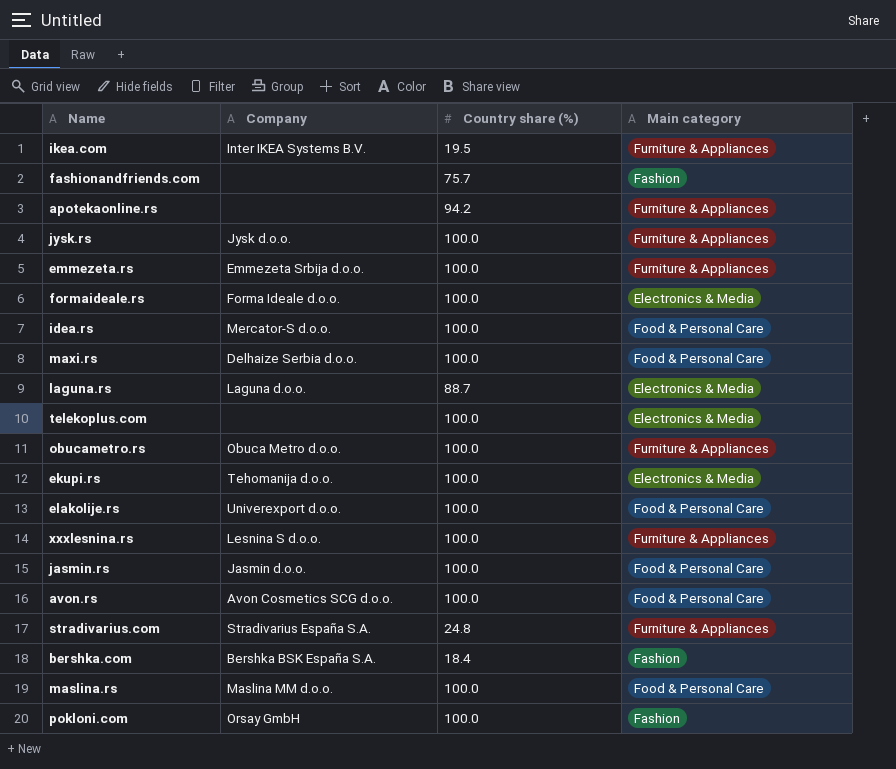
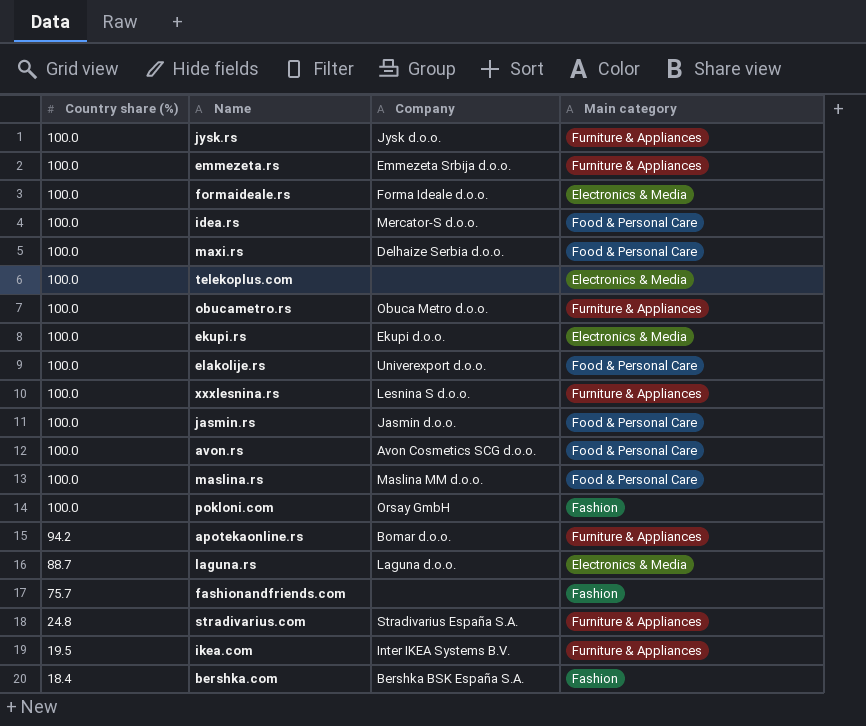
row order: none -> Country share (%) descending
column Country share (%) | position: 3 -> 1
ekupi.rs | Company: Tehomanija d.o.o. -> Ekupi d.o.o.
apotekaonline.rs | Company: none -> Bomar d.o.o.

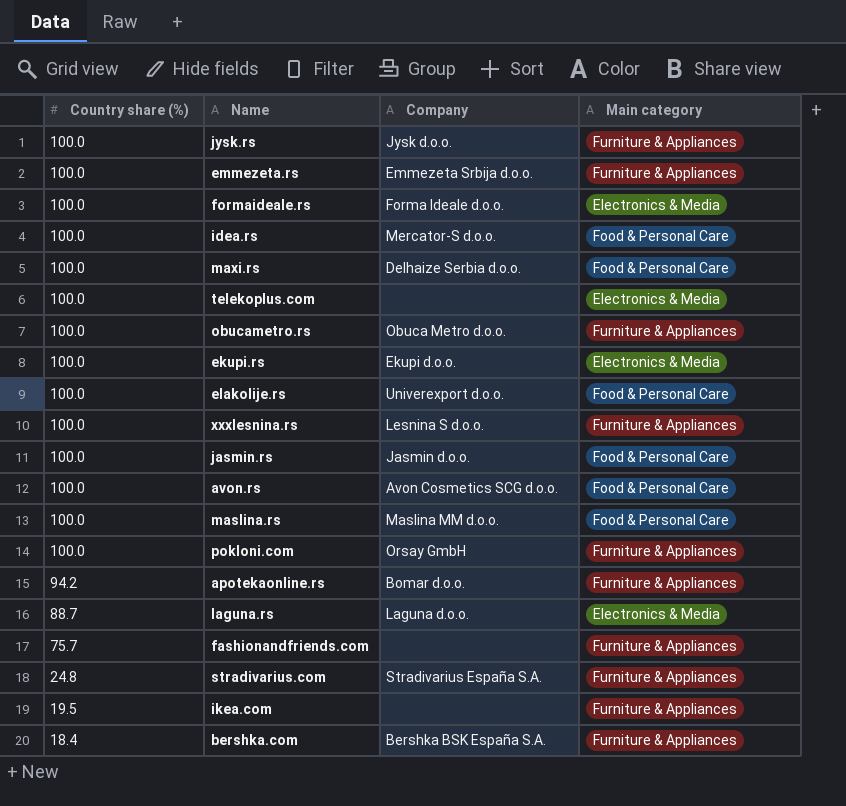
pokloni.com | Main category: Fashion -> Furniture & Appliances
fashionandfriends.com | Main category: Fashion -> Furniture & Appliances
ikea.com | Company: Inter IKEA Systems B.V. -> none
bershka.com | Main category: Fashion -> Furniture & Appliances

